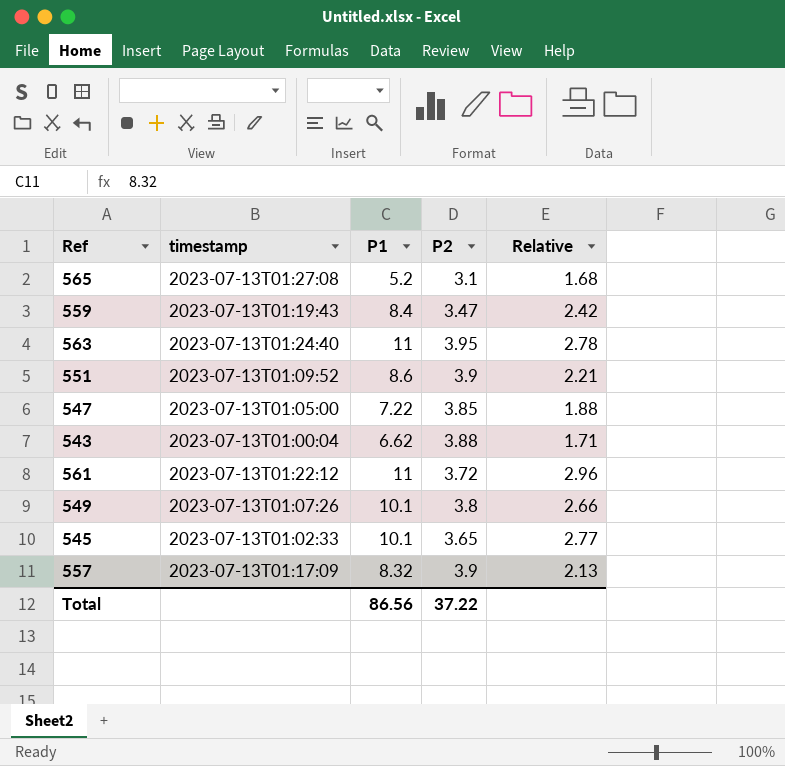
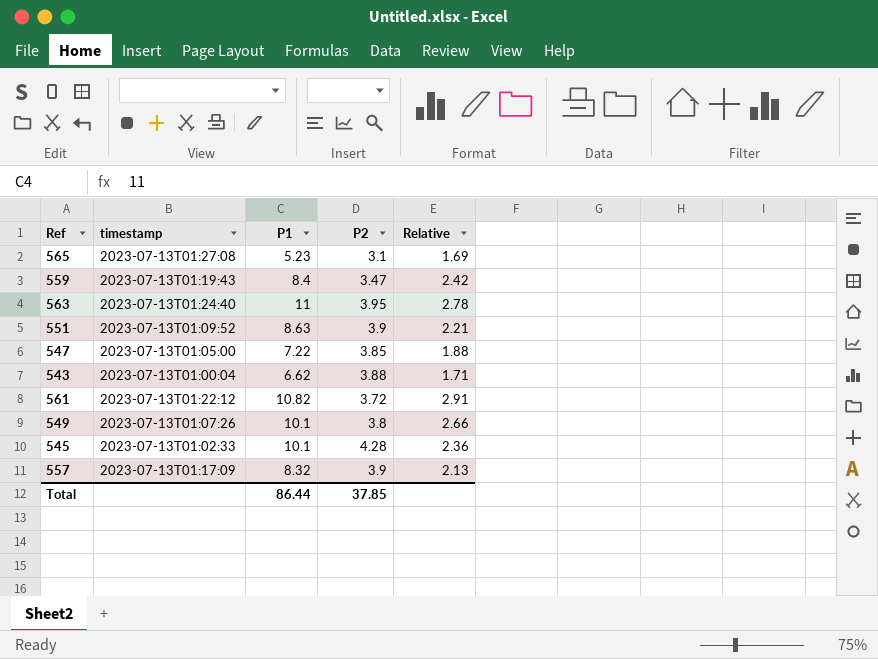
565 | P1: 5.2 -> 5.23
565 | Relative: 1.68 -> 1.69
551 | P1: 8.6 -> 8.63
561 | P1: 11 -> 10.82
561 | Relative: 2.96 -> 2.91
545 | P2: 3.65 -> 4.28
545 | Relative: 2.77 -> 2.36
Total | P1: 86.56 -> 86.44
Total | P2: 37.22 -> 37.85

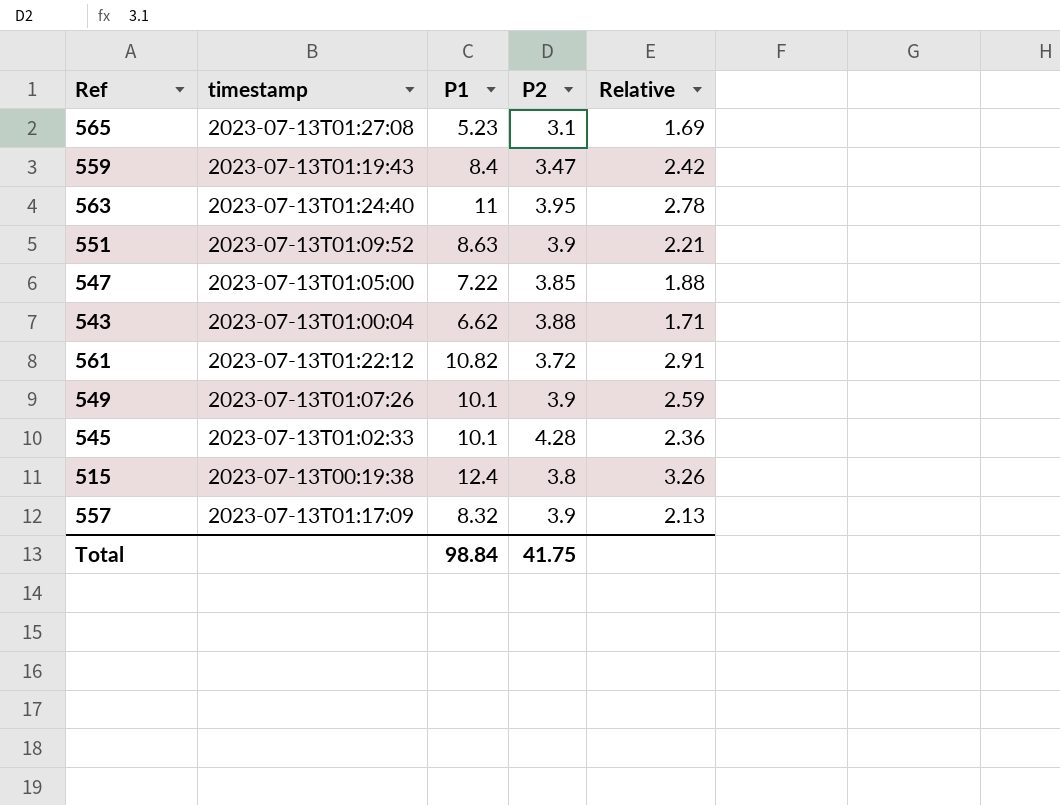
549 | P2: 3.8 -> 3.9
549 | Relative: 2.66 -> 2.59
row 515: none -> 2023-07-13T00:19:38 | 12.4 | 3.8 | 3.26
Total | P1: 86.44 -> 98.84
Total | P2: 37.85 -> 41.75

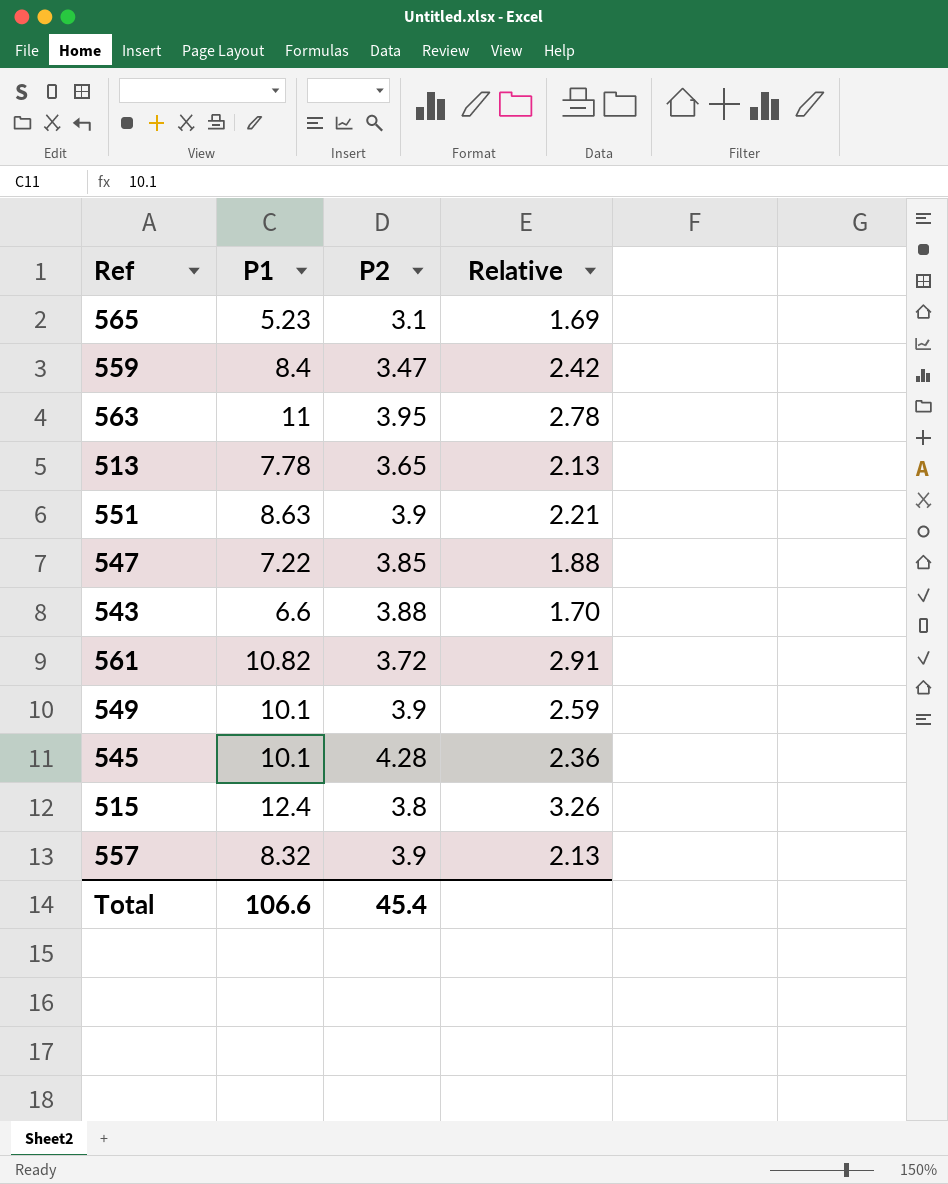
column timestamp | position: 2 -> none
row 513: none -> 7.78 | 3.65 | 2.13
543 | P1: 6.62 -> 6.6
543 | Relative: 1.71 -> 1.70
Total | P1: 98.84 -> 106.6
Total | P2: 41.75 -> 45.4

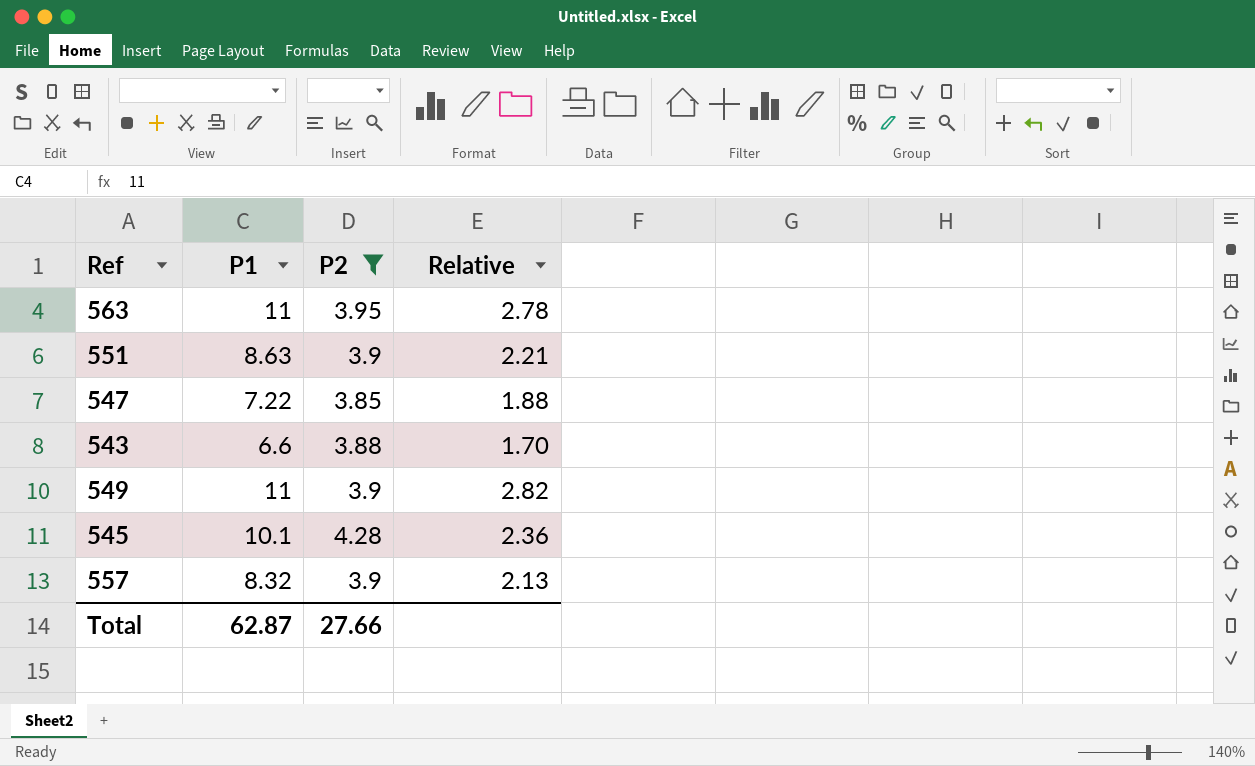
filter: none -> P2 >= 3.85
549 | P1: 10.1 -> 11
549 | Relative: 2.59 -> 2.82
Total | P1: 106.6 -> 62.87
Total | P2: 45.4 -> 27.66

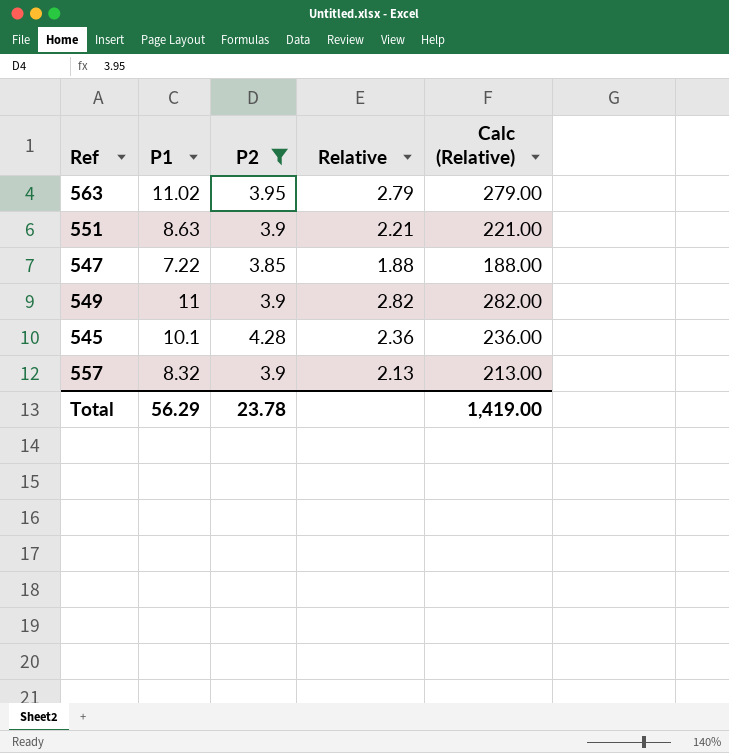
column Calc (Relative) | formula: none -> [Relative] * 100
row 543: 6.6 | 3.88 | 1.70 -> none
563 | P1: 11 -> 11.02
563 | Relative: 2.78 -> 2.79
Total | P1: 62.87 -> 56.29
Total | P2: 27.66 -> 23.78

